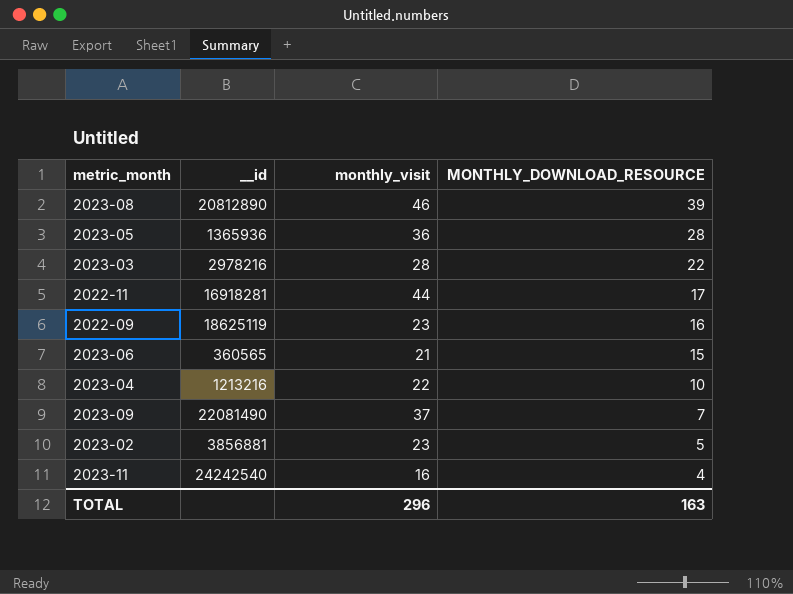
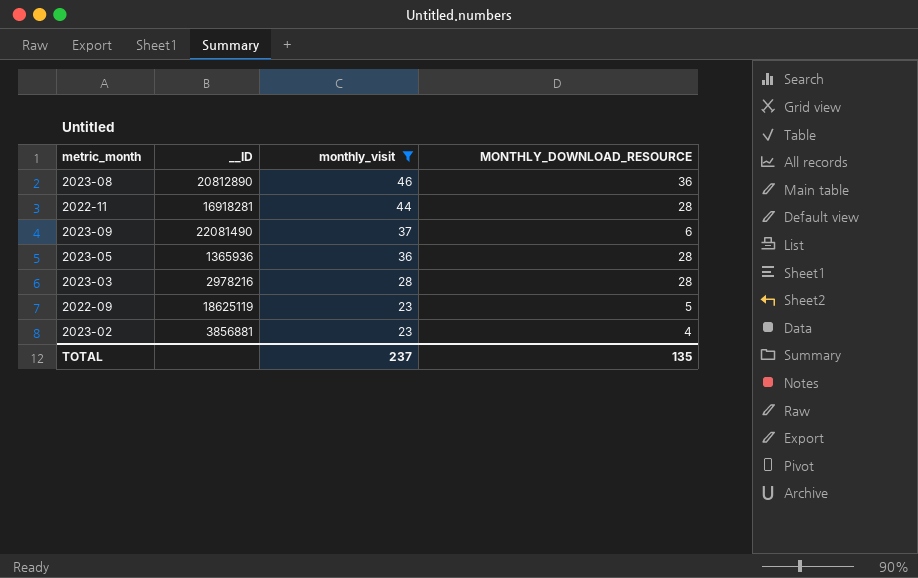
filter: none -> monthly_visit >= 23
row order: MONTHLY_DOWNLOAD_RESOURCE descending -> monthly_visit descending
column name: __id -> __ID
2023-08 | MONTHLY_DOWNLOAD_RESOURCE: 39 -> 36
2022-11 | MONTHLY_DOWNLOAD_RESOURCE: 17 -> 28
2023-09 | MONTHLY_DOWNLOAD_RESOURCE: 7 -> 6
2023-03 | MONTHLY_DOWNLOAD_RESOURCE: 22 -> 28
2022-09 | MONTHLY_DOWNLOAD_RESOURCE: 16 -> 5
2023-02 | MONTHLY_DOWNLOAD_RESOURCE: 5 -> 4
TOTAL | monthly_visit: 296 -> 237
TOTAL | MONTHLY_DOWNLOAD_RESOURCE: 163 -> 135

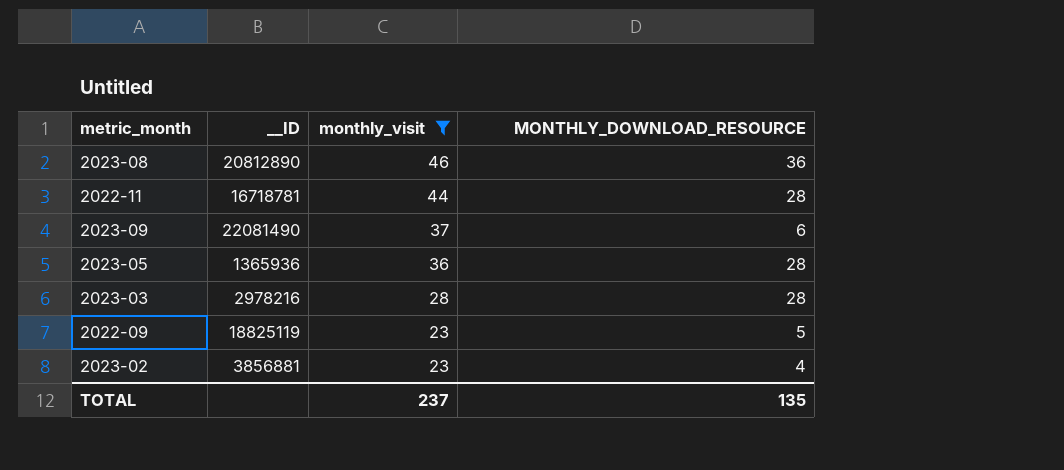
2022-11 | __ID: 16918281 -> 16718781
2022-09 | __ID: 18625119 -> 18825119

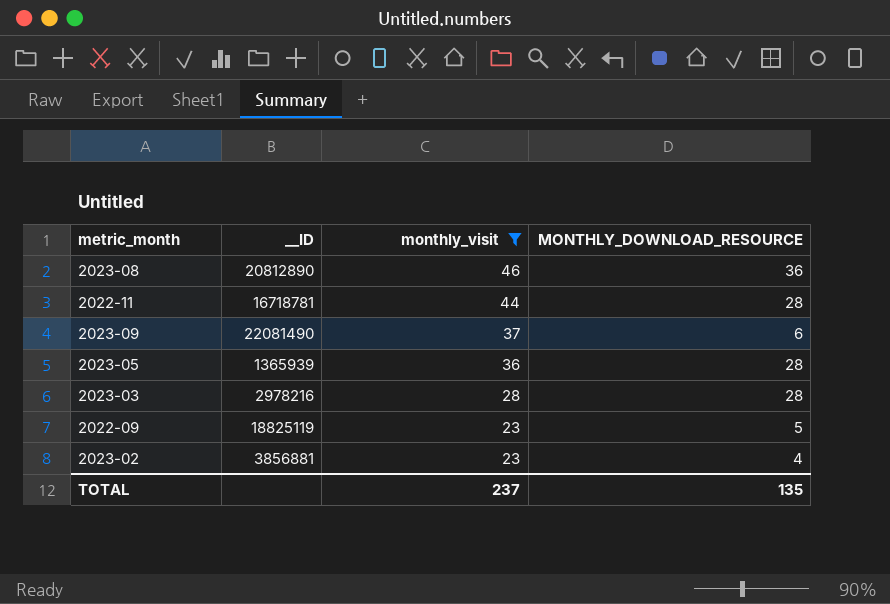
2023-05 | __ID: 1365936 -> 1365939

